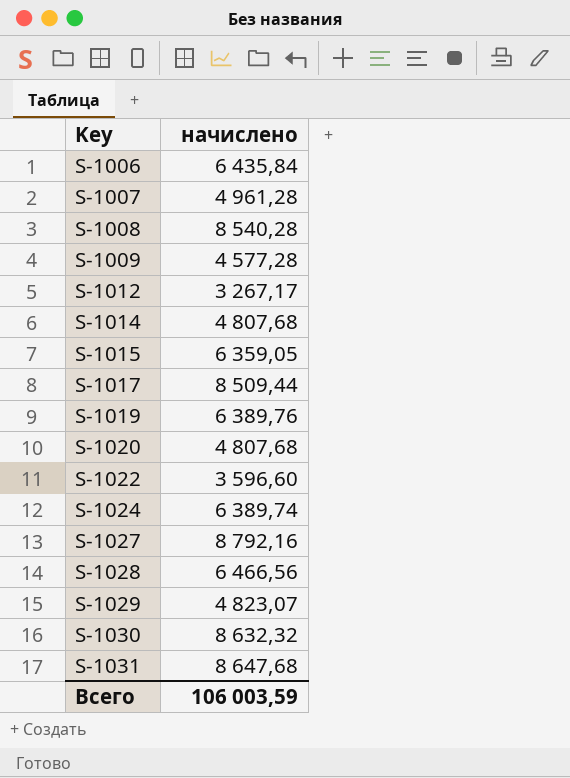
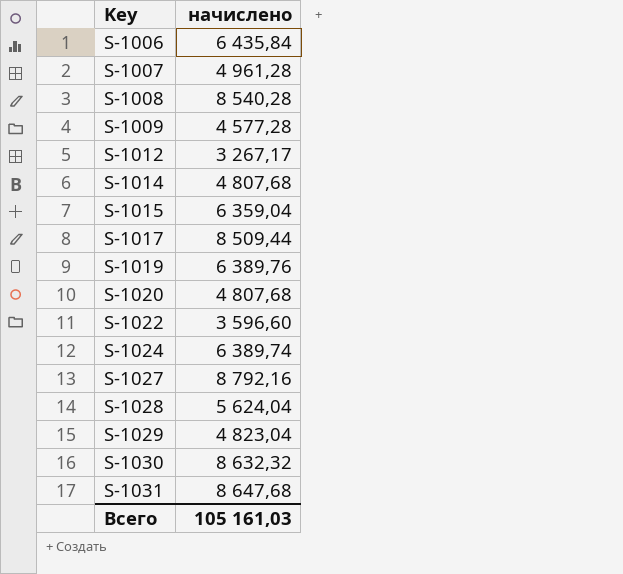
S-1015 | начислено: 6 359,05 -> 6 359,04
S-1028 | начислено: 6 466,56 -> 5 624,04
S-1029 | начислено: 4 823,07 -> 4 823,04
Всего | начислено: 106 003,59 -> 105 161,03

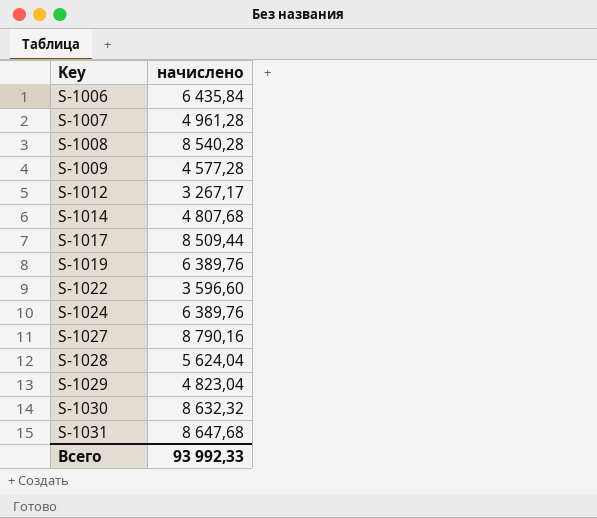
row S-1015: 6 359,04 -> none
row S-1020: 4 807,68 -> none
S-1024 | начислено: 6 389,74 -> 6 389,76
S-1027 | начислено: 8 792,16 -> 8 790,16
Всего | начислено: 105 161,03 -> 93 992,33

